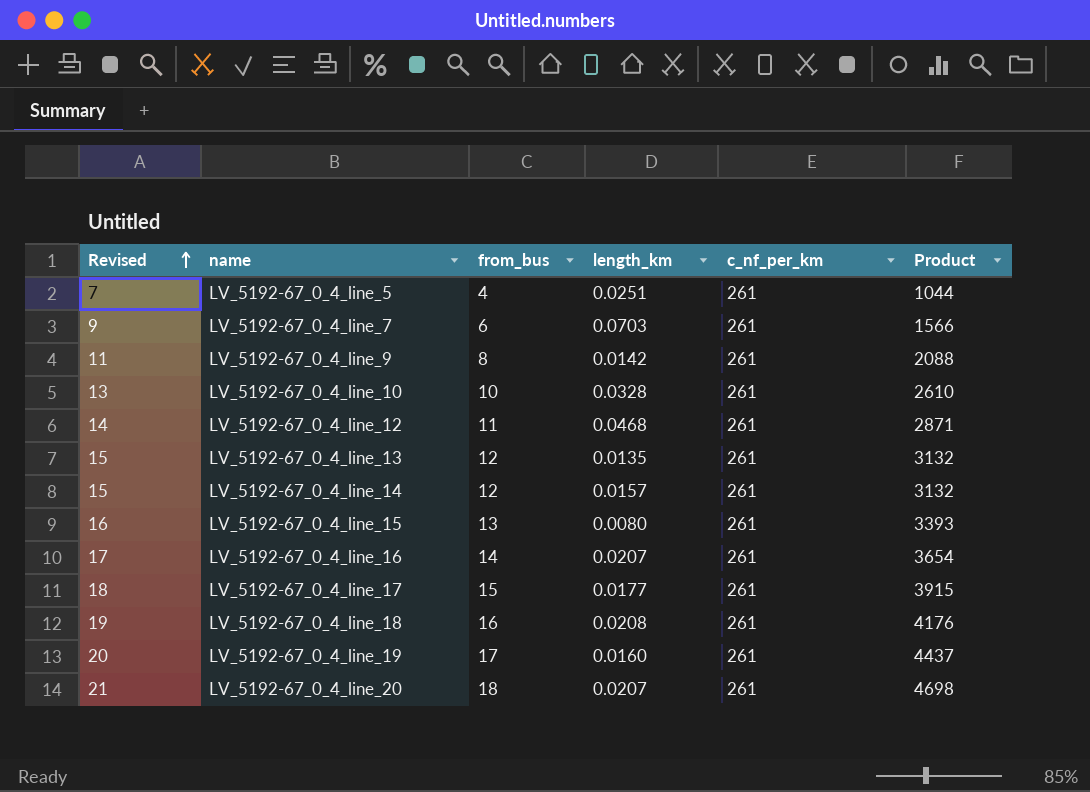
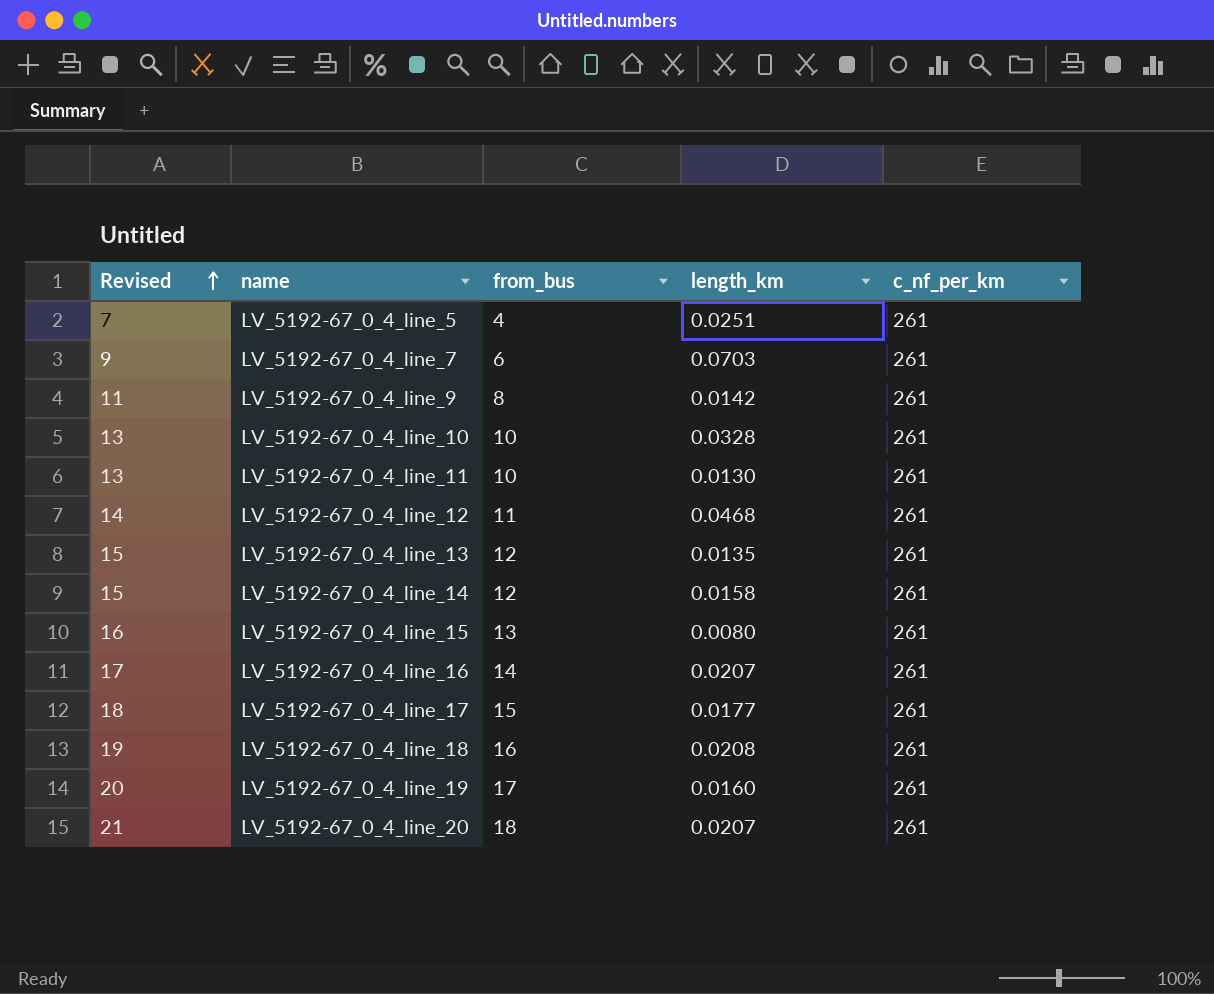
column Product | formula: [from_bus] * [c_nf_per_km] -> none
row LV_5192-67_0_4_line_11: none -> 13 | 10 | 0.0130 | 261
LV_5192-67_0_4_line_14 | length_km: 0.0157 -> 0.0158

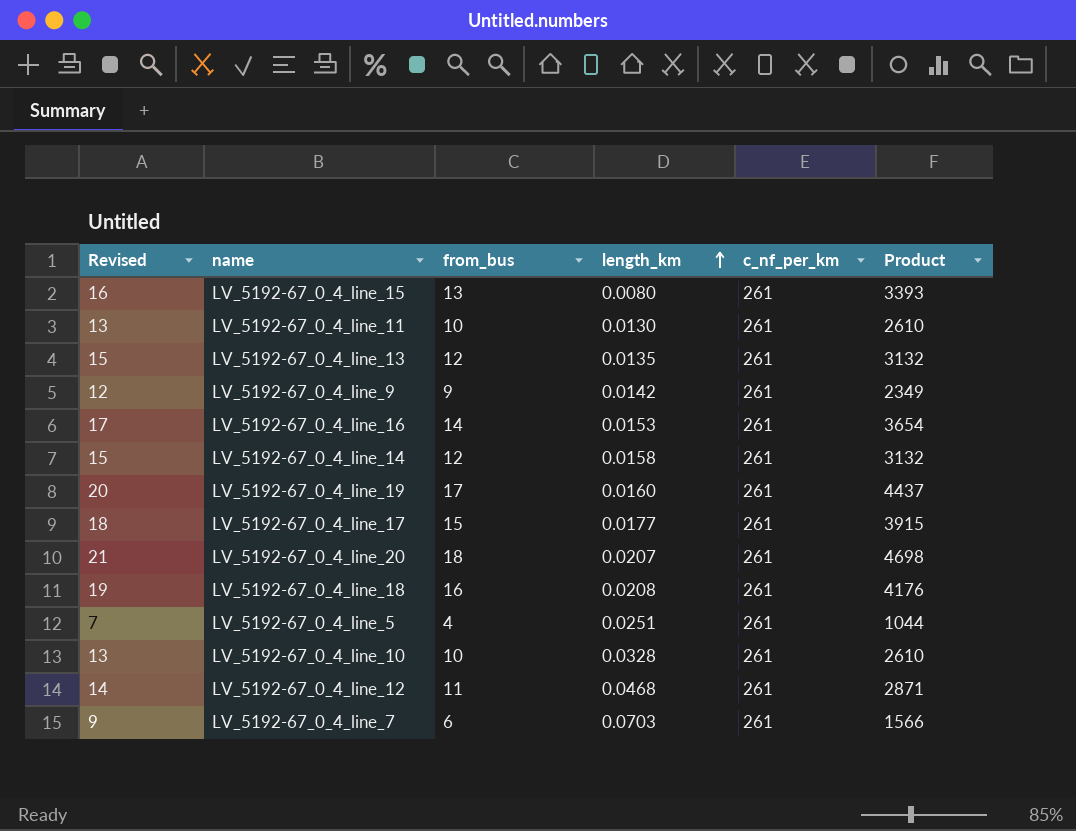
row order: Revised ascending -> length_km ascending
column Product | formula: none -> [from_bus] * [c_nf_per_km]
LV_5192-67_0_4_line_9 | Revised: 11 -> 12
LV_5192-67_0_4_line_9 | from_bus: 8 -> 9
LV_5192-67_0_4_line_16 | length_km: 0.0207 -> 0.0153

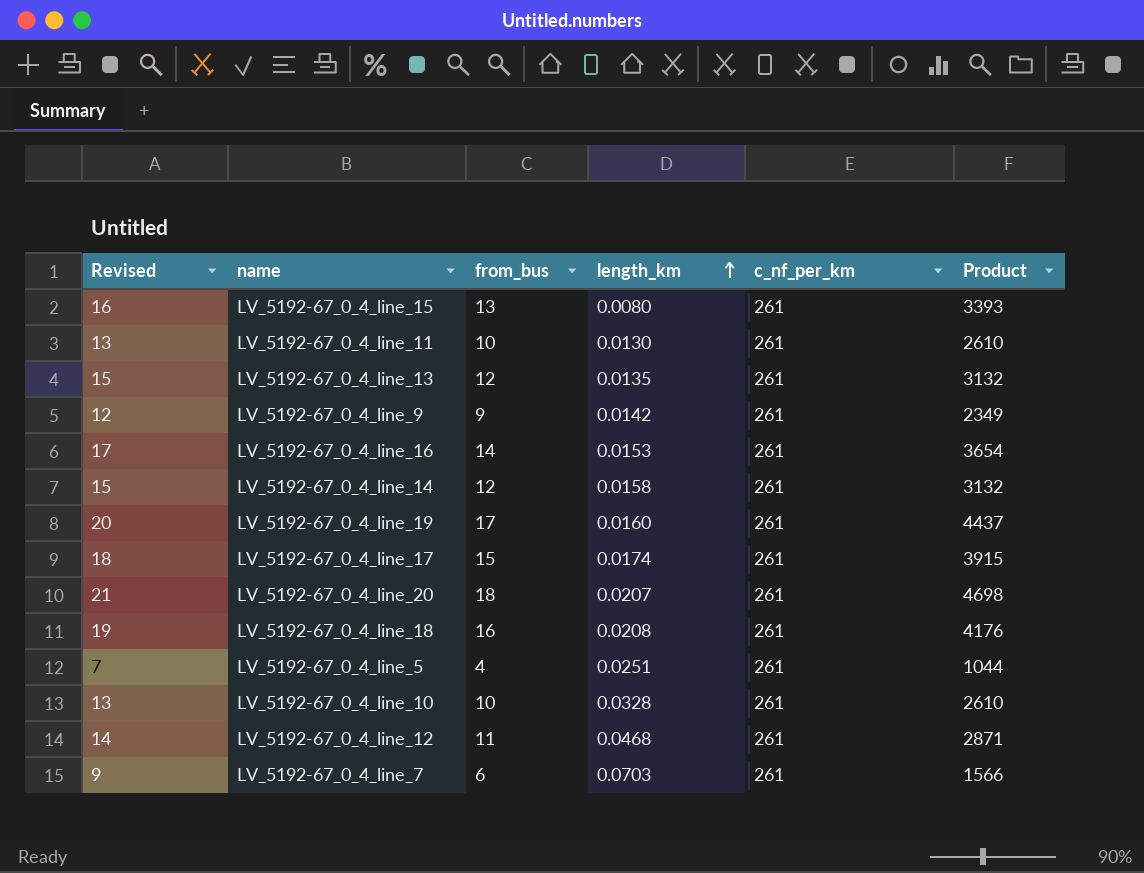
LV_5192-67_0_4_line_17 | length_km: 0.0177 -> 0.0174

